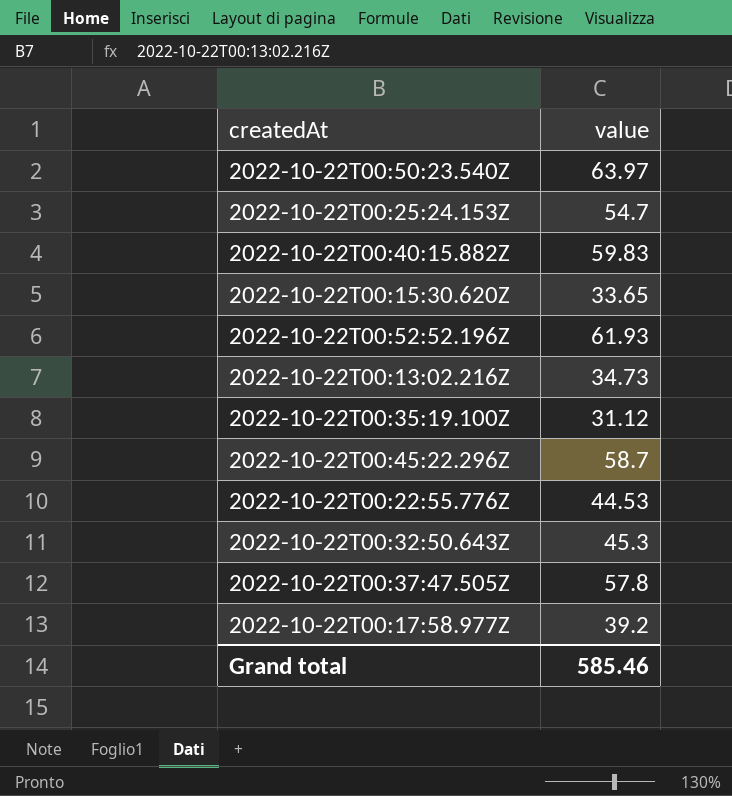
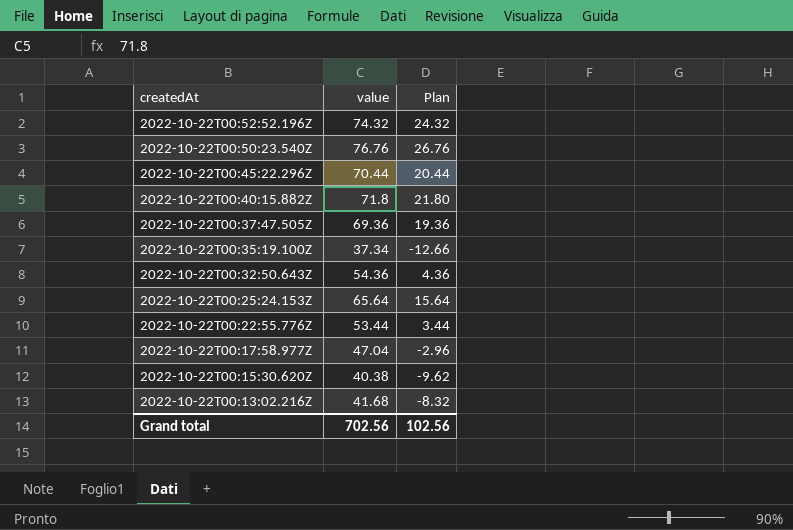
row order: none -> createdAt descending
column Plan | formula: none -> [value] - 50
2022-10-22T00:52:52.196Z | value: 61.93 -> 74.32
2022-10-22T00:50:23.540Z | value: 63.97 -> 76.76
2022-10-22T00:45:22.296Z | value: 58.7 -> 70.44
2022-10-22T00:40:15.882Z | value: 59.83 -> 71.8
2022-10-22T00:37:47.505Z | value: 57.8 -> 69.36
2022-10-22T00:35:19.100Z | value: 31.12 -> 37.34
2022-10-22T00:32:50.643Z | value: 45.3 -> 54.36
2022-10-22T00:25:24.153Z | value: 54.7 -> 65.64
2022-10-22T00:22:55.776Z | value: 44.53 -> 53.44
2022-10-22T00:17:58.977Z | value: 39.2 -> 47.04
2022-10-22T00:15:30.620Z | value: 33.65 -> 40.38
2022-10-22T00:13:02.216Z | value: 34.73 -> 41.68
Grand total | value: 585.46 -> 702.56

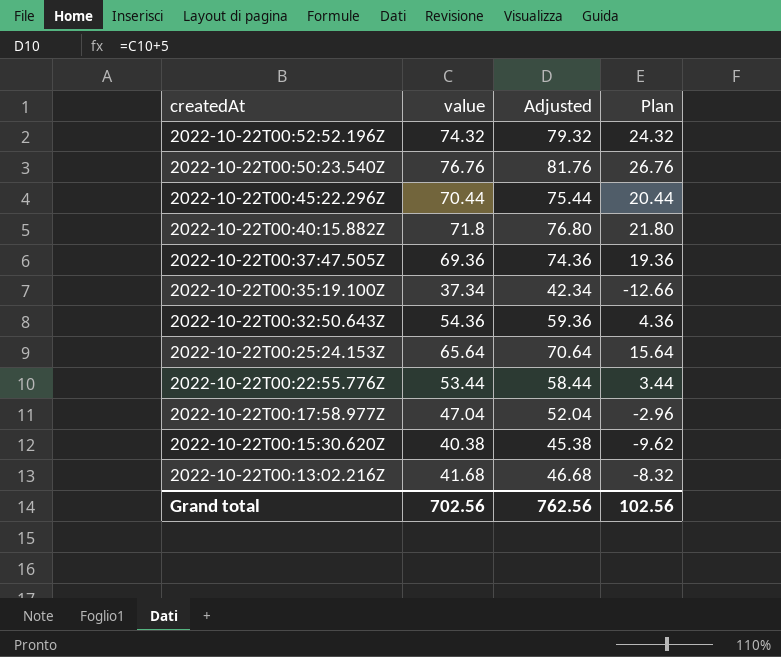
column Adjusted | formula: none -> [value] + 5

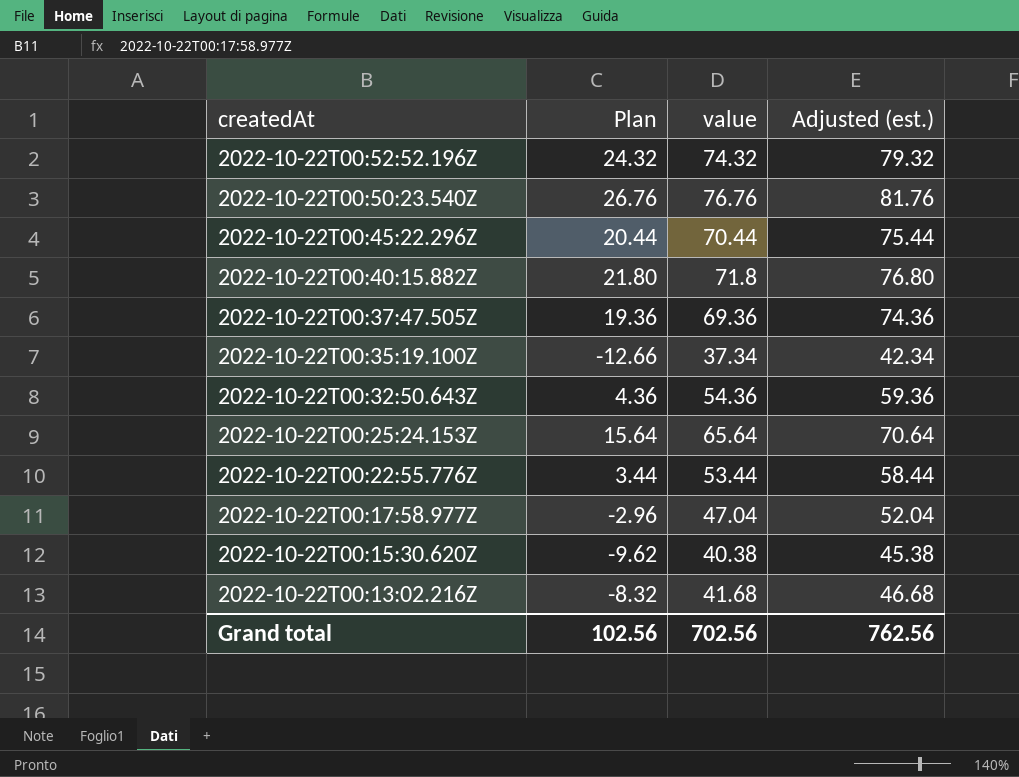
column Plan | position: 4 -> 2
column name: Adjusted -> Adjusted (est.)

